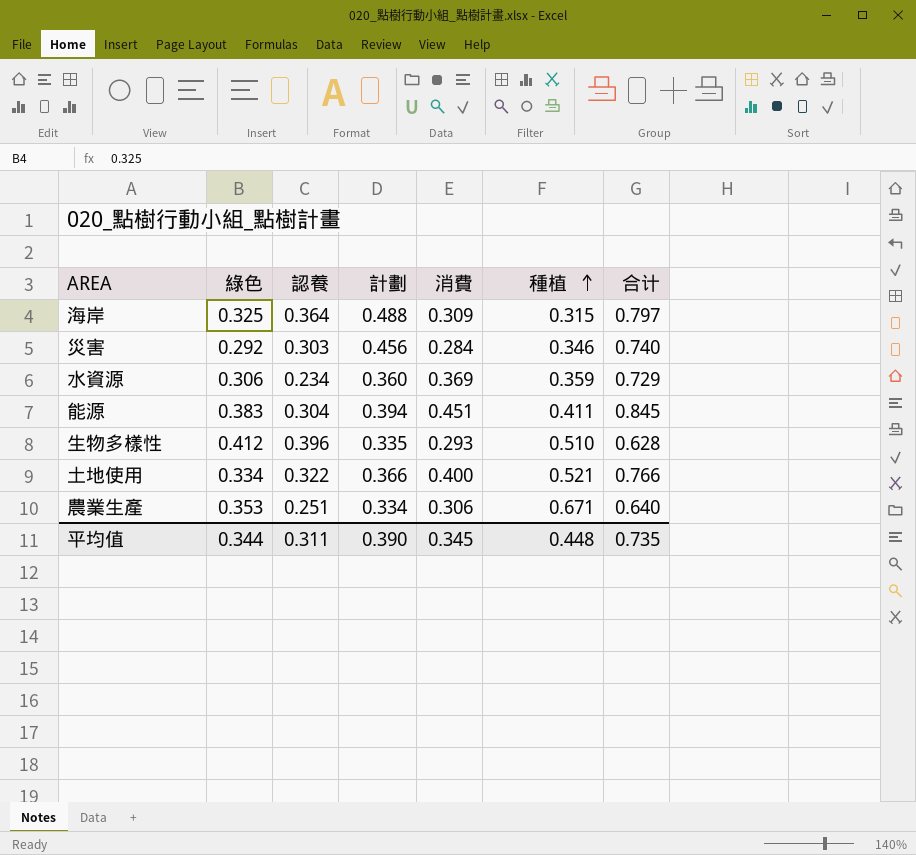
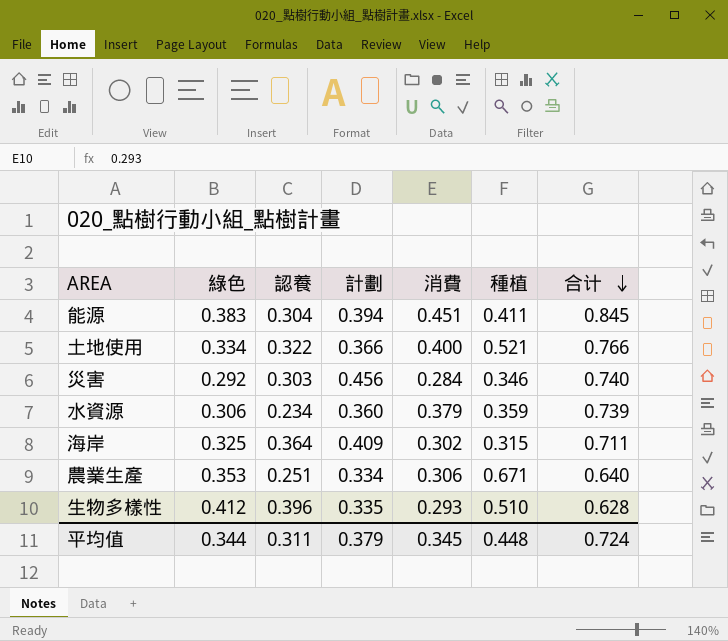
row order: 種植 ascending -> 合计 descending
水資源 | 消費: 0.369 -> 0.379
水資源 | 合计: 0.729 -> 0.739
海岸 | 計劃: 0.488 -> 0.409
海岸 | 消費: 0.309 -> 0.302
海岸 | 合计: 0.797 -> 0.711
平均值 | 計劃: 0.390 -> 0.379
平均值 | 合计: 0.735 -> 0.724

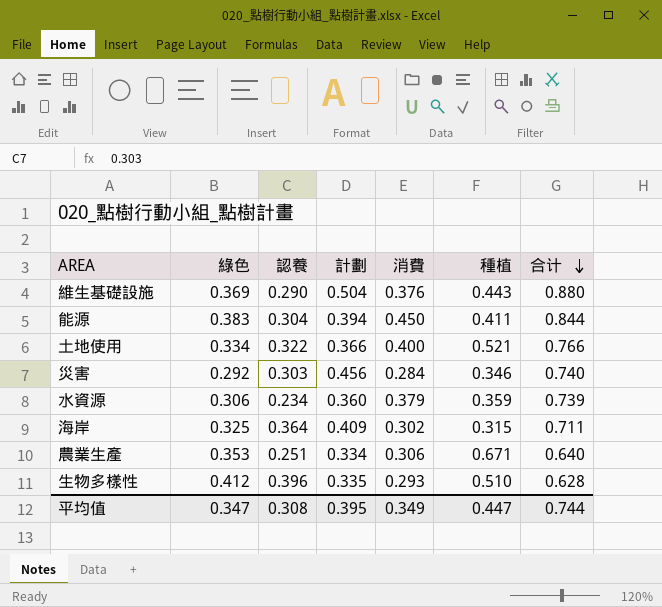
row 維生基礎設施: none -> 0.369 | 0.290 | 0.504 | 0.376 | 0.443 | 0.880
能源 | 消費: 0.451 -> 0.450
能源 | 合计: 0.845 -> 0.844
平均值 | 綠色: 0.344 -> 0.347
平均值 | 認養: 0.311 -> 0.308
平均值 | 計劃: 0.379 -> 0.395
平均值 | 消費: 0.345 -> 0.349
平均值 | 種植: 0.448 -> 0.447
平均值 | 合计: 0.724 -> 0.744

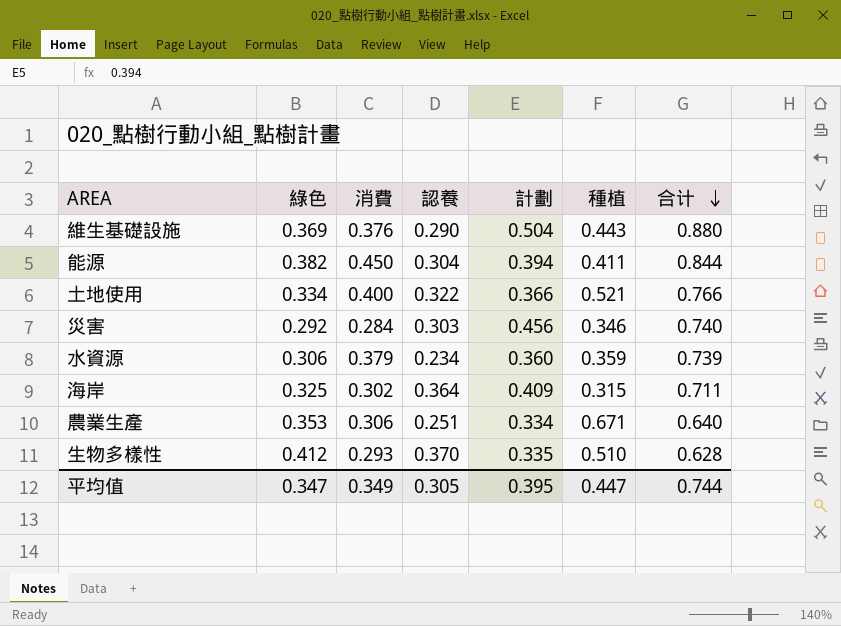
column 消費 | position: 5 -> 3
能源 | 綠色: 0.383 -> 0.382
生物多樣性 | 認養: 0.396 -> 0.370
平均值 | 認養: 0.308 -> 0.305

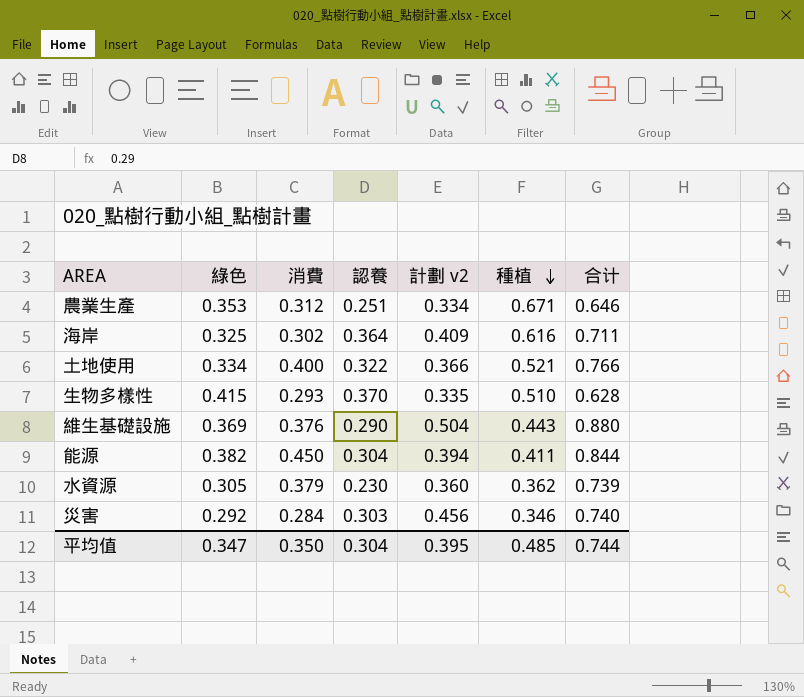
row order: 合计 descending -> 種植 descending
column name: 計劃 -> 計劃 v2
農業生產 | 消費: 0.306 -> 0.312
農業生產 | 合计: 0.640 -> 0.646
海岸 | 種植: 0.315 -> 0.616
生物多樣性 | 綠色: 0.412 -> 0.415
水資源 | 綠色: 0.306 -> 0.305
水資源 | 認養: 0.234 -> 0.230
水資源 | 種植: 0.359 -> 0.362
平均值 | 消費: 0.349 -> 0.350
平均值 | 認養: 0.305 -> 0.304
平均值 | 種植: 0.447 -> 0.485

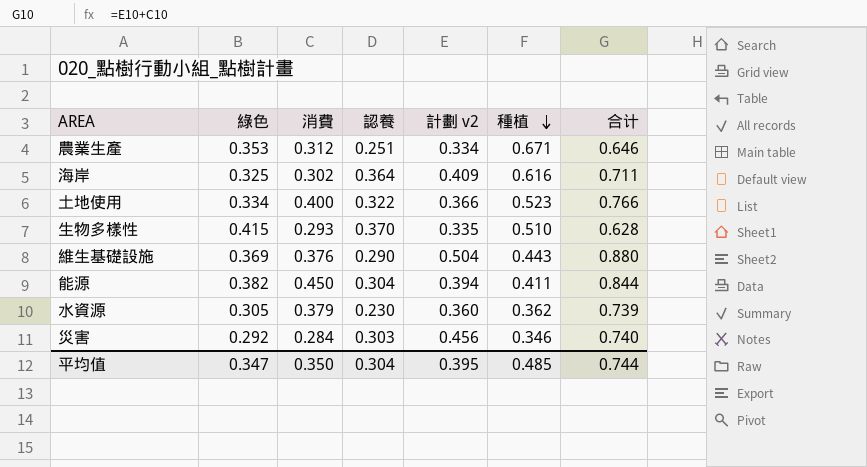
土地使用 | 種植: 0.521 -> 0.523

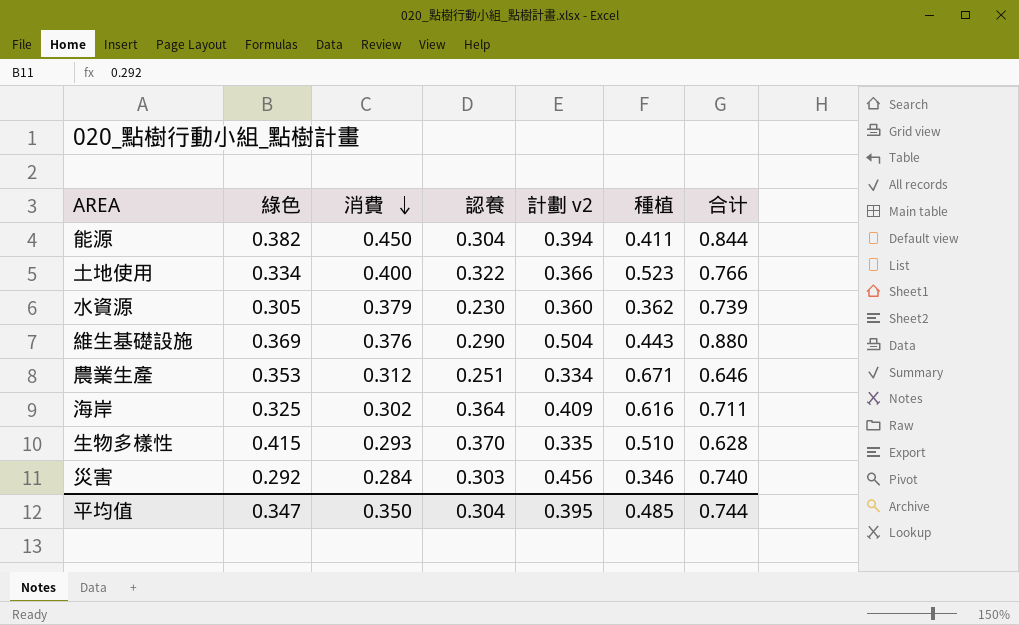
row order: 種植 descending -> 消費 descending

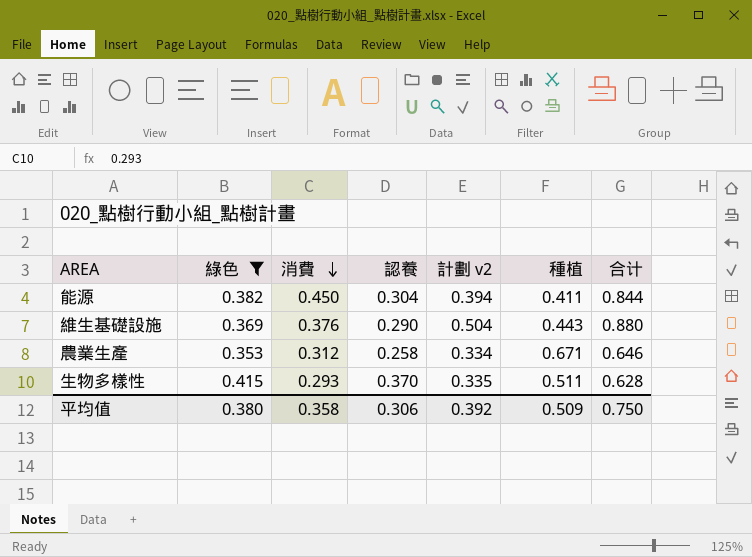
filter: none -> 綠色 >= 0.353
農業生產 | 認養: 0.251 -> 0.258
生物多樣性 | 種植: 0.510 -> 0.511
平均值 | 綠色: 0.347 -> 0.380
平均值 | 消費: 0.350 -> 0.358
平均值 | 認養: 0.304 -> 0.306
平均值 | 計劃 v2: 0.395 -> 0.392
平均值 | 種植: 0.485 -> 0.509
平均值 | 合计: 0.744 -> 0.750

